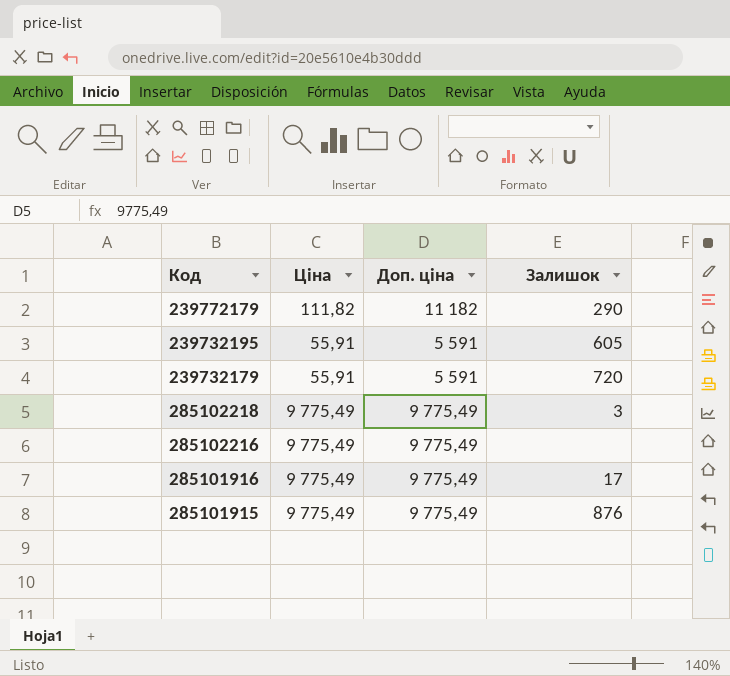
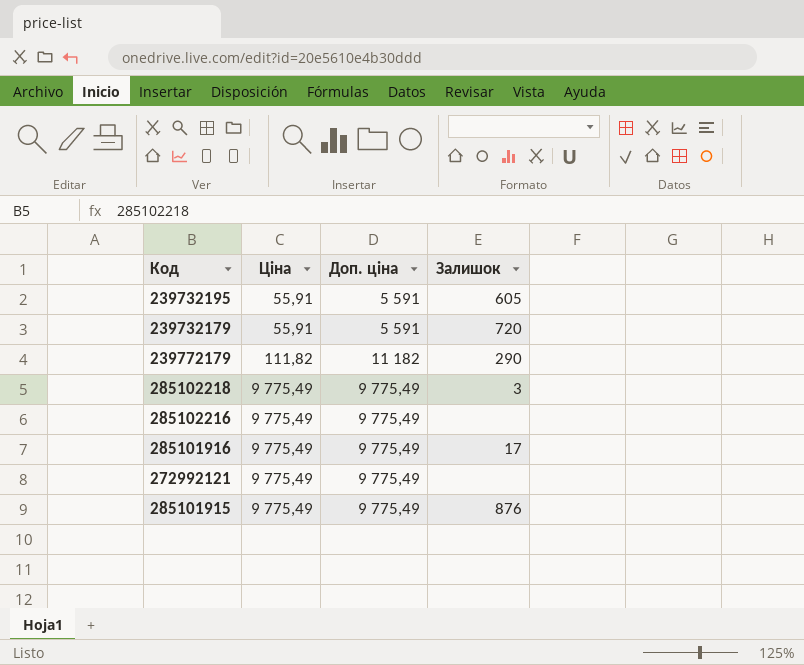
row order: none -> Ціна ascending
row 272992121: none -> 9 775,49 | 9 775,49 | none

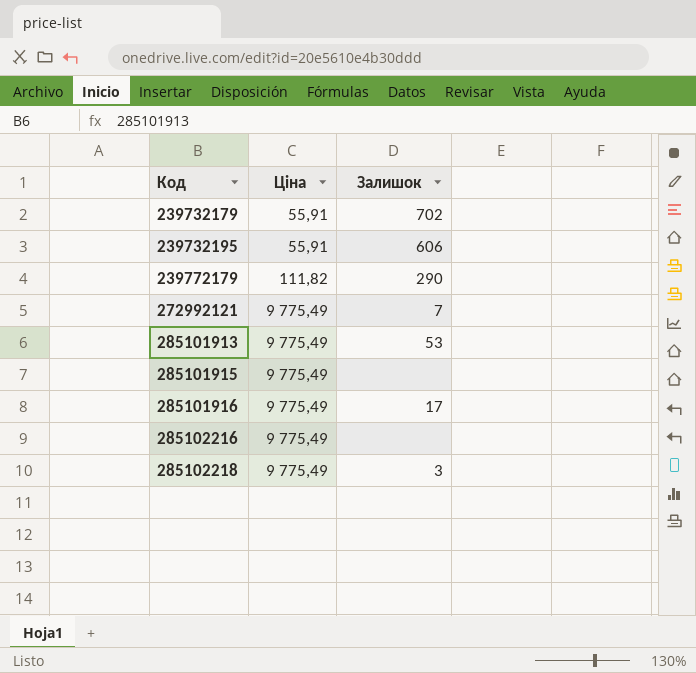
row order: Ціна ascending -> Код ascending
column Доп. ціна | position: 3 -> none
239732179 | Залишок: 720 -> 702
239732195 | Залишок: 605 -> 606
272992121 | Залишок: none -> 7
row 285101913: none -> 9 775,49 | 53
285101915 | Залишок: 876 -> none

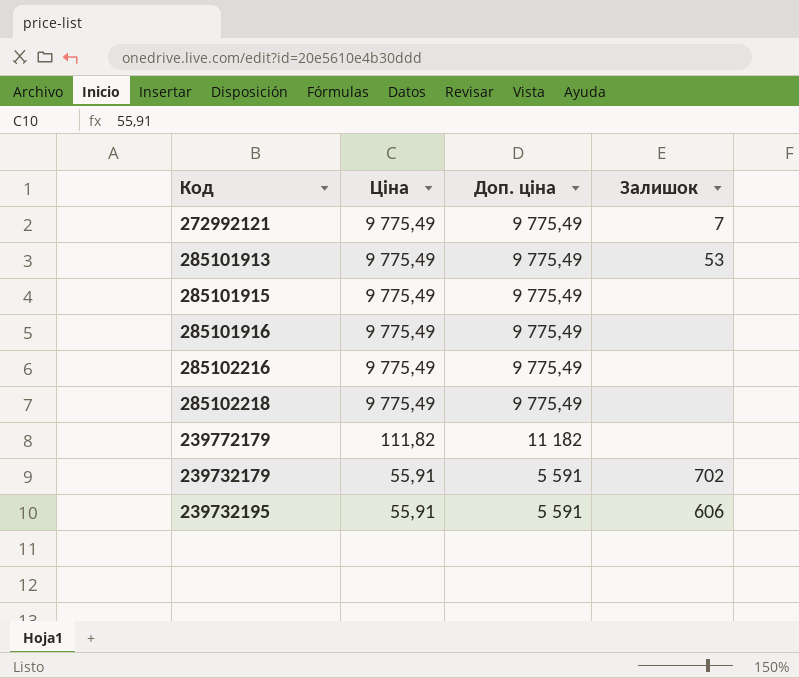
row order: Код ascending -> Ціна descending
column Доп. ціна | position: none -> 3
285101916 | Залишок: 17 -> none
285102218 | Залишок: 3 -> none
239772179 | Залишок: 290 -> none

